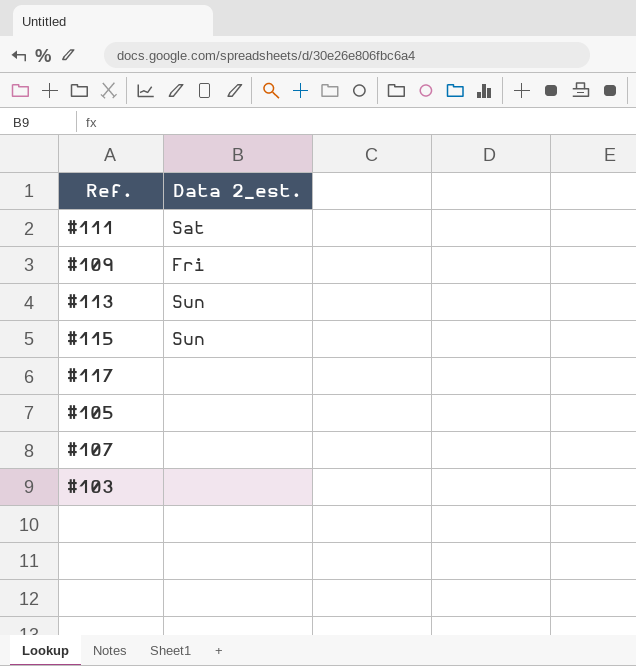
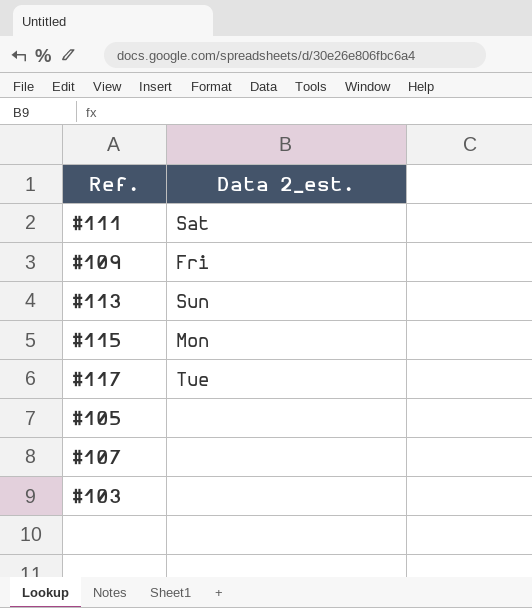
#115 | Data 2_est.: Sun -> Mon
#117 | Data 2_est.: none -> Tue

